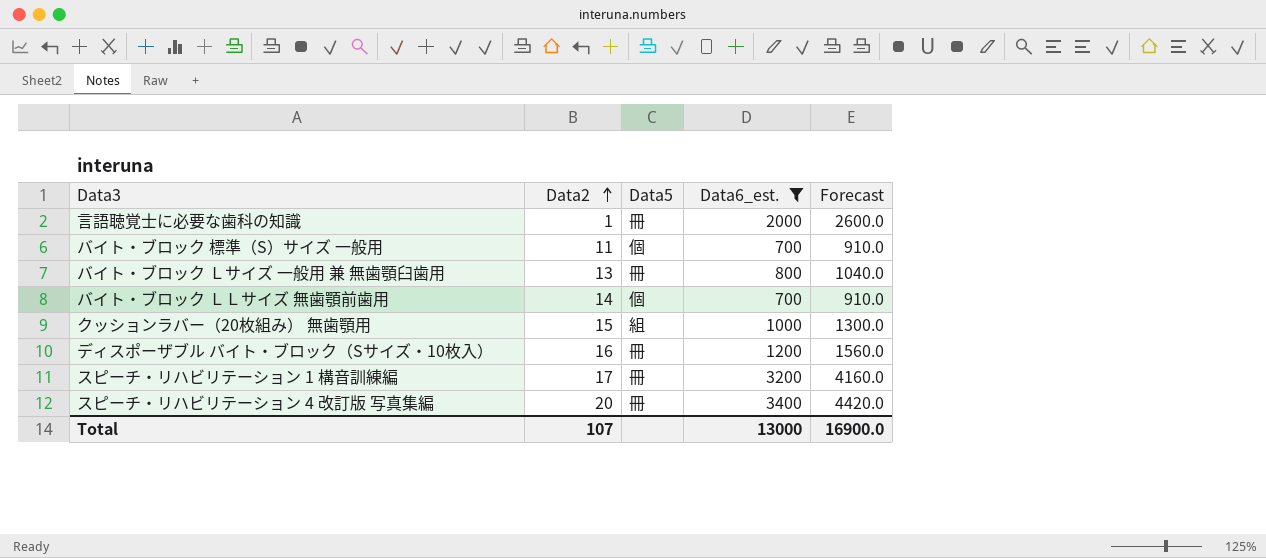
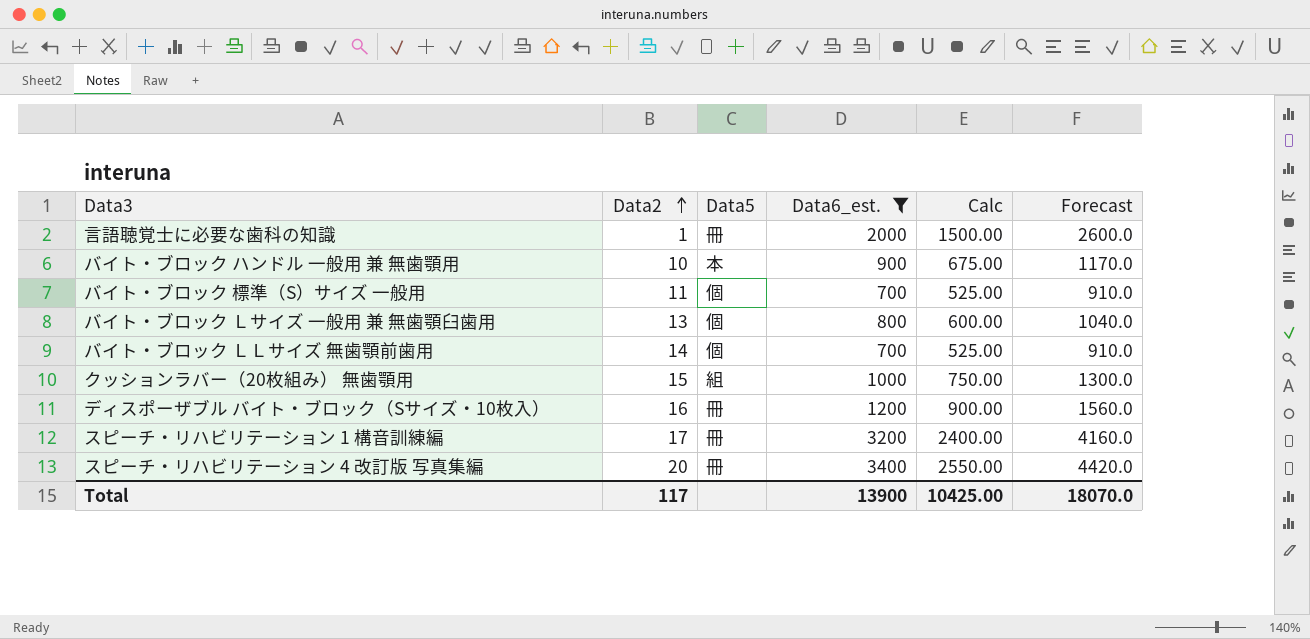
column Calc | formula: none -> [Data6_est.] * 0.75
row バイト・ブロック ハンドル 一般用 兼 無歯顎用: none -> 10 | 本 | 900 | 675.00 | 1170.0
バイト・ブロック Ｌサイズ 一般用 兼 無歯顎臼歯用 | Data5: 冊 -> 個
Total | Data2: 107 -> 117
Total | Data6_est.: 13000 -> 13900
Total | Forecast: 16900.0 -> 18070.0

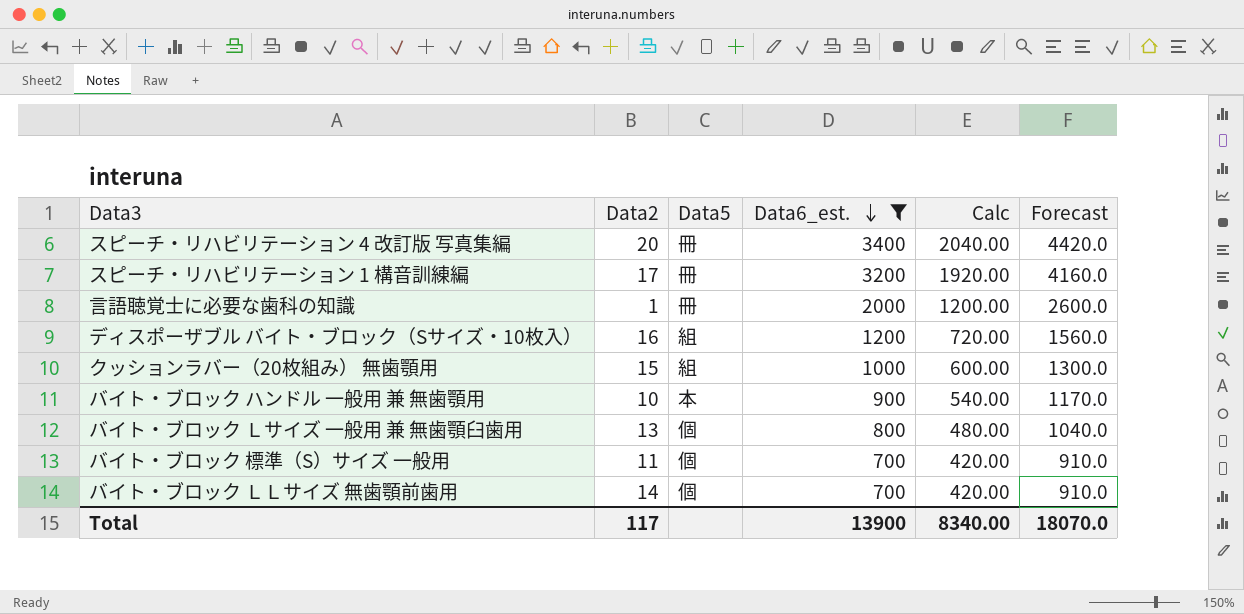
row order: Data2 ascending -> Data6_est. descending
column Calc | formula: [Data6_est.] * 0.75 -> [Data6_est.] * 0.6
ディスポーザブル バイト・ブロック（Sサイズ・10枚入） | Data5: 冊 -> 組
Total | Calc: 10425.00 -> 8340.00

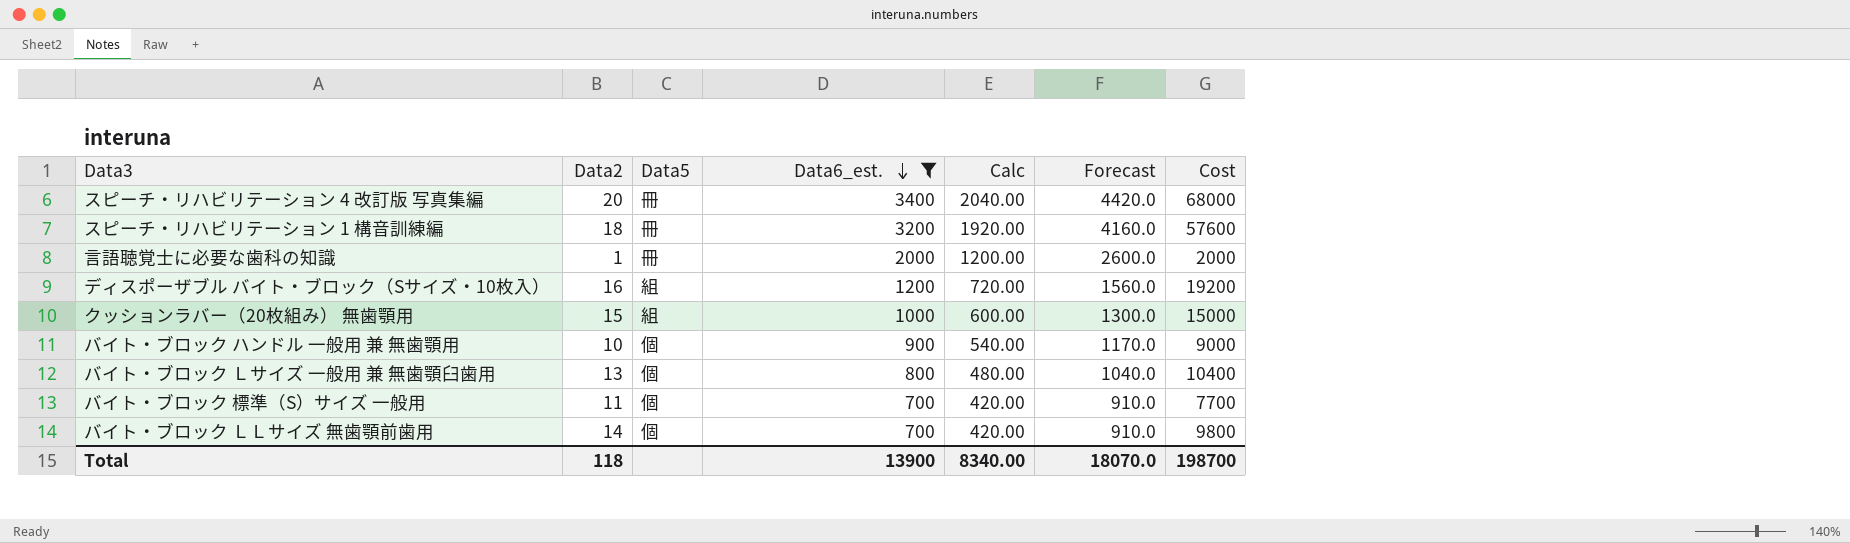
column Cost | formula: none -> [Data2] * [Data6_est.]
スピーチ・リハビリテーション 1 構音訓練編 | Data2: 17 -> 18
バイト・ブロック ハンドル 一般用 兼 無歯顎用 | Data5: 本 -> 個
Total | Data2: 117 -> 118

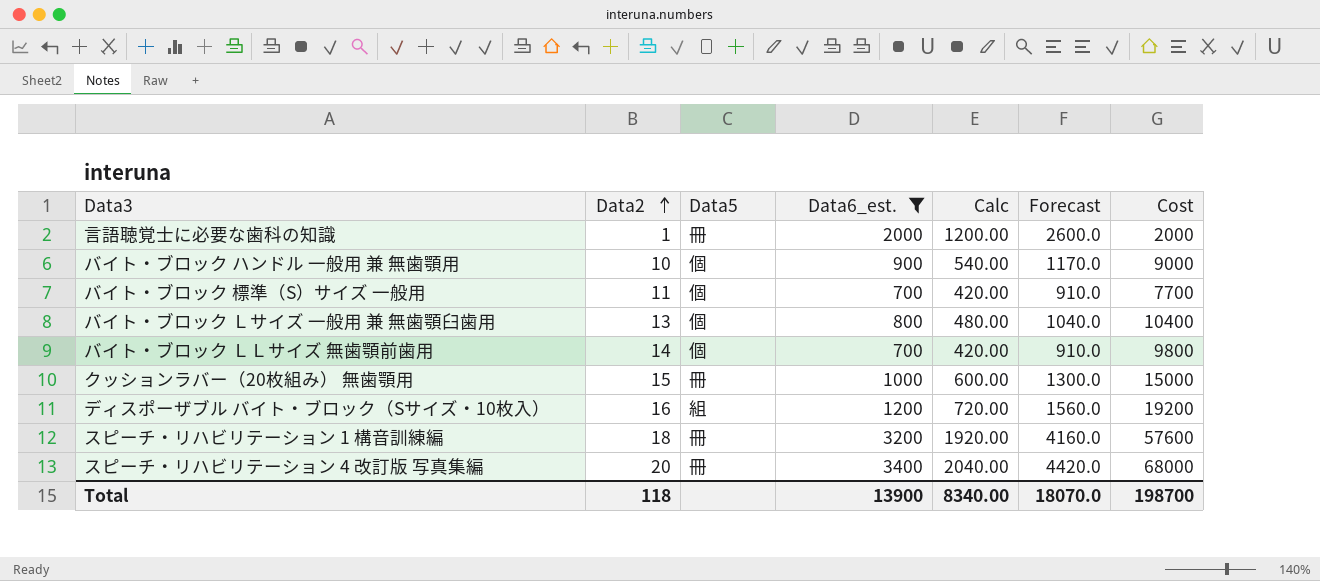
row order: Data6_est. descending -> Data2 ascending
クッションラバー（20枚組み） 無歯顎用 | Data5: 組 -> 冊

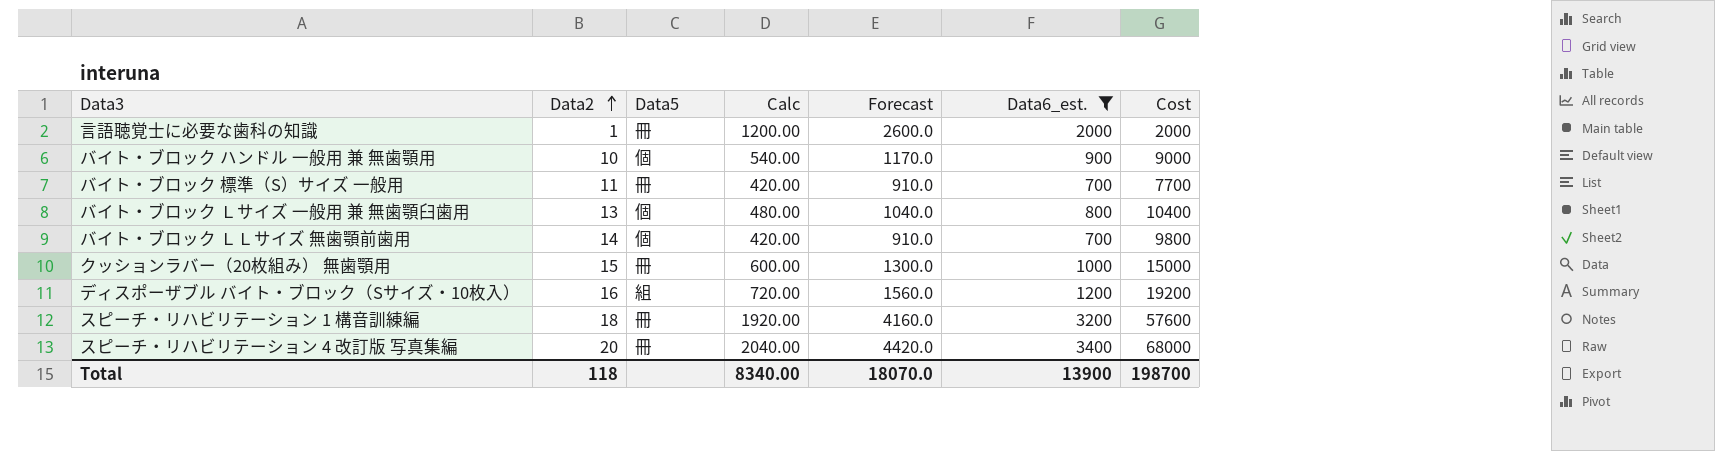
column Data6_est. | position: 4 -> 6
バイト・ブロック 標準（S）サイズ 一般用 | Data5: 個 -> 冊

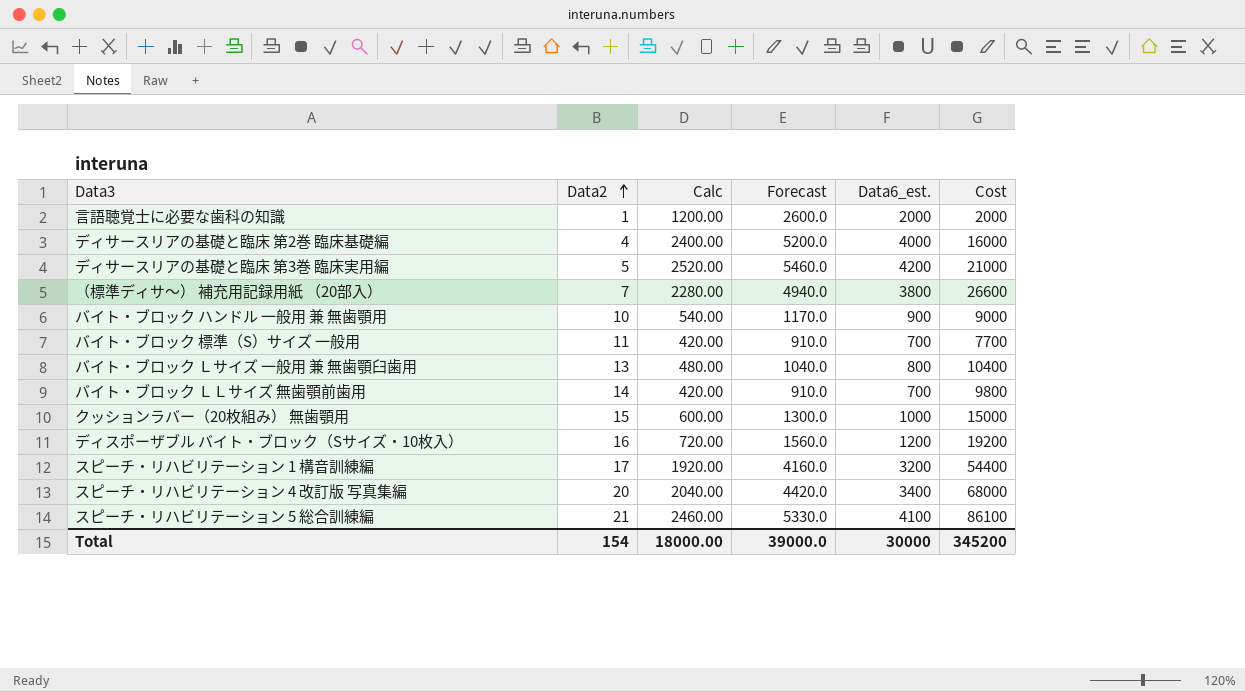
filter: Data6_est. <= 3400 -> none
column Data5 | position: 3 -> none
スピーチ・リハビリテーション 1 構音訓練編 | Data2: 18 -> 17
スピーチ・リハビリテーション 1 構音訓練編 | Cost: 57600 -> 54400
Total | Data2: 118 -> 154
Total | Calc: 8340.00 -> 18000.00
Total | Forecast: 18070.0 -> 39000.0
Total | Data6_est.: 13900 -> 30000
Total | Cost: 198700 -> 345200

